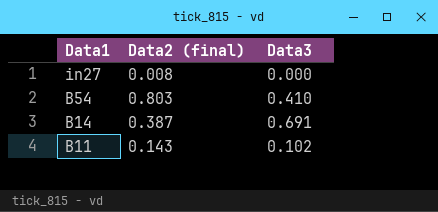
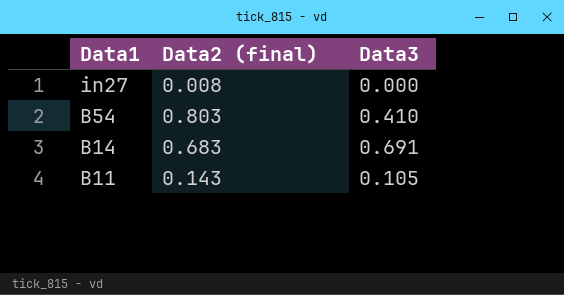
B14 | Data2 (final): 0.387 -> 0.683
B11 | Data3: 0.102 -> 0.105

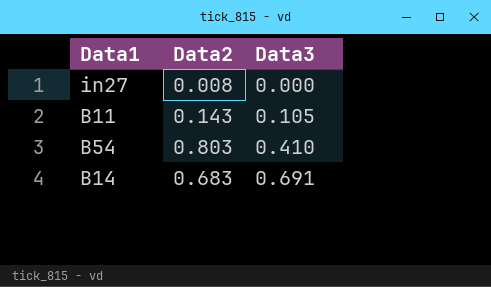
row order: Data1 descending -> Data3 ascending
column name: Data2 (final) -> Data2

